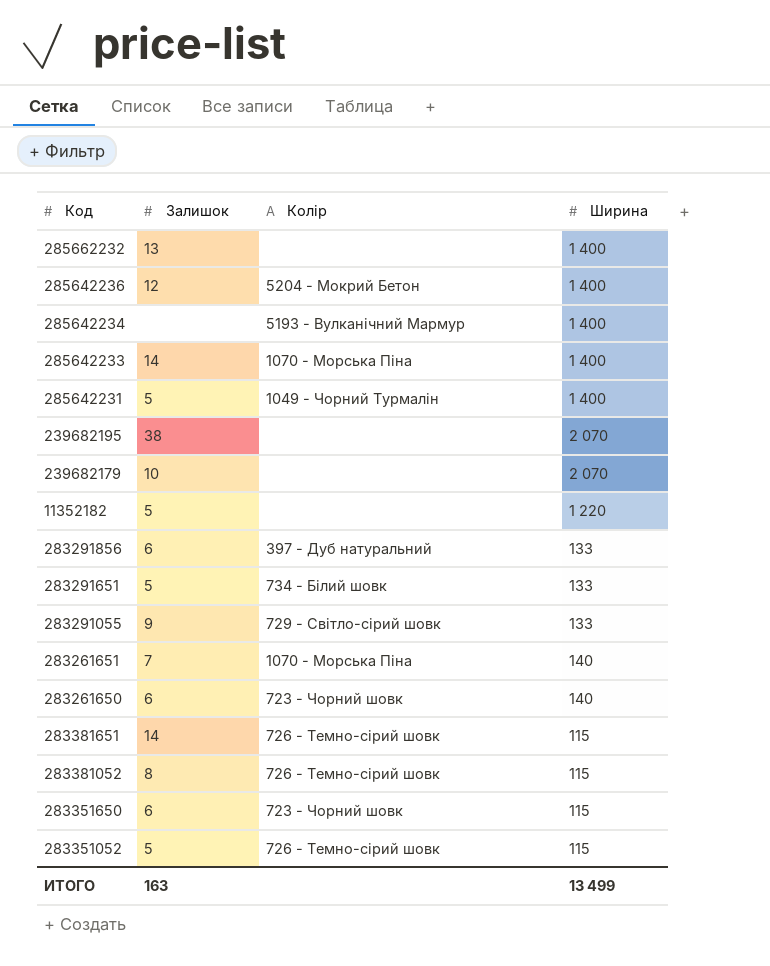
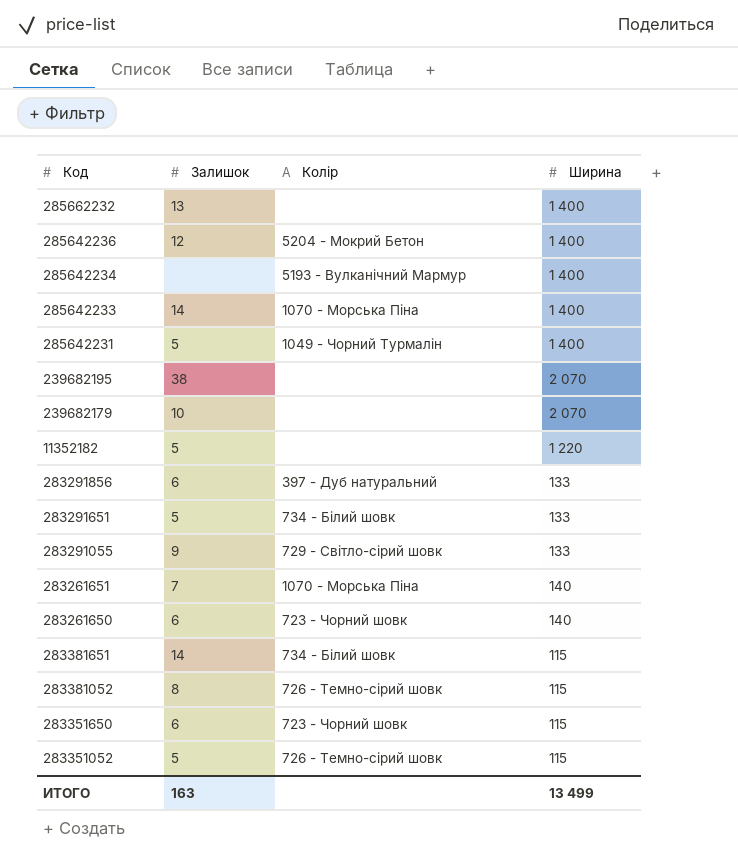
283381651 | Колір: 726 - Темно-сірий шовк -> 734 - Білий шовк

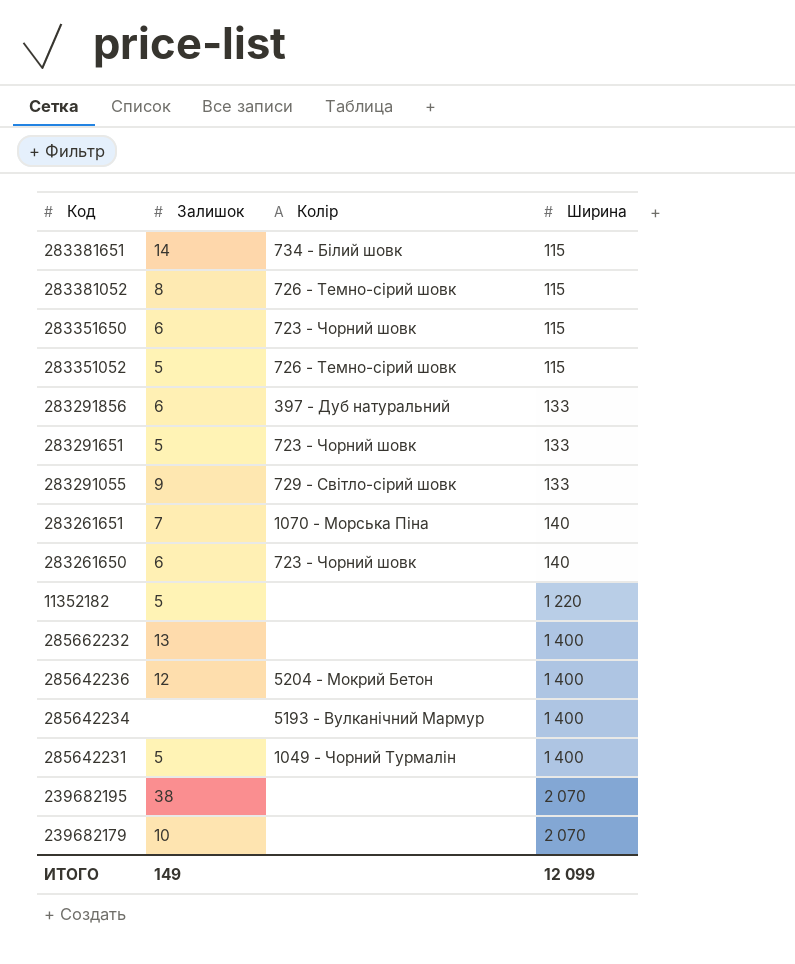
row order: none -> Ширина ascending
row 285642233: 14 | 1070 - Морська Піна | 1 400 -> none
283291651 | Колір: 734 - Білий шовк -> 723 - Чорний шовк
ИТОГО | Залишок: 163 -> 149
ИТОГО | Ширина: 13 499 -> 12 099

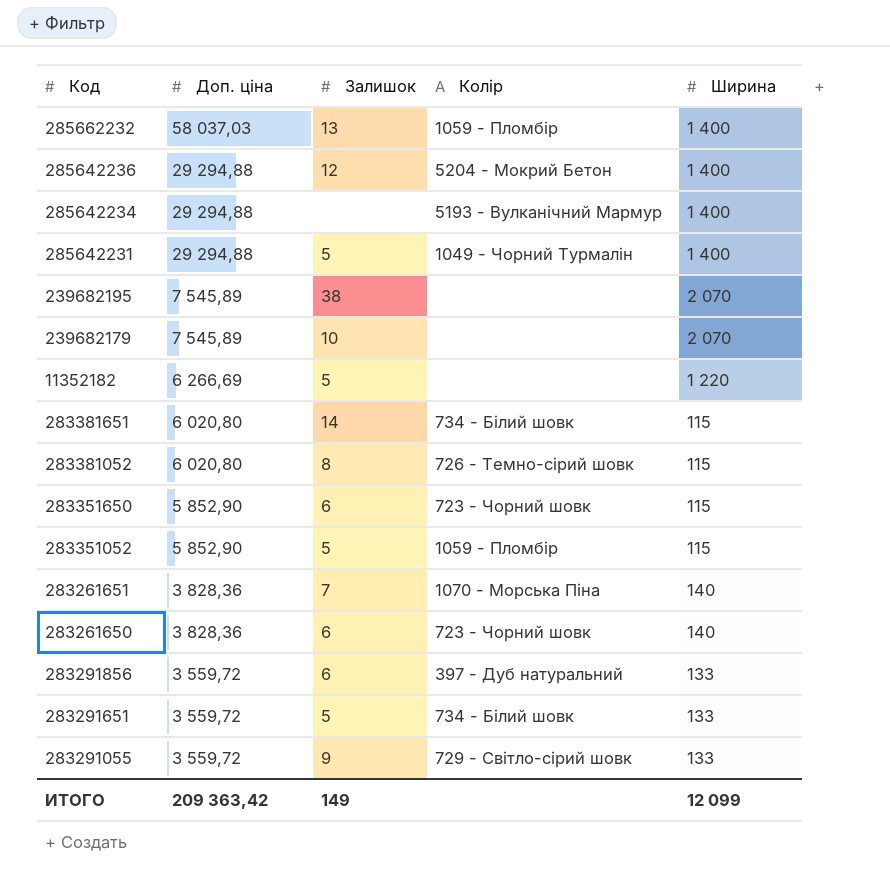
row order: Ширина ascending -> Доп. ціна descending
column Доп. ціна | position: none -> 2
285662232 | Колір: none -> 1059 - Пломбір
283351052 | Колір: 726 - Темно-сірий шовк -> 1059 - Пломбір
283291651 | Колір: 723 - Чорний шовк -> 734 - Білий шовк

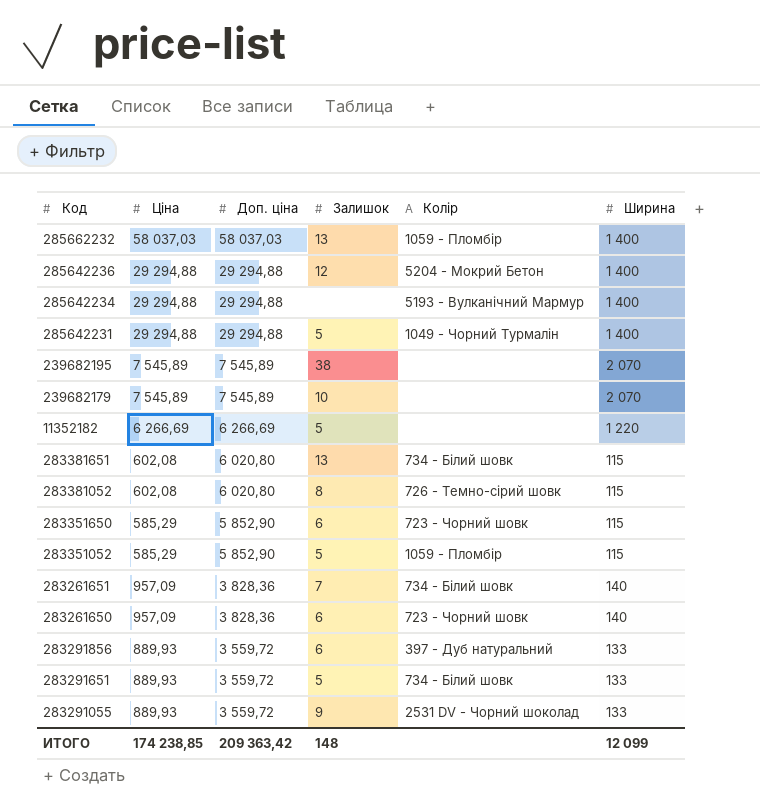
column Ціна | position: none -> 2
283381651 | Залишок: 14 -> 13
283261651 | Колір: 1070 - Морська Піна -> 734 - Білий шовк
283291055 | Колір: 729 - Світло-сірий шовк -> 2531 DV - Чорний шоколад
ИТОГО | Залишок: 149 -> 148

